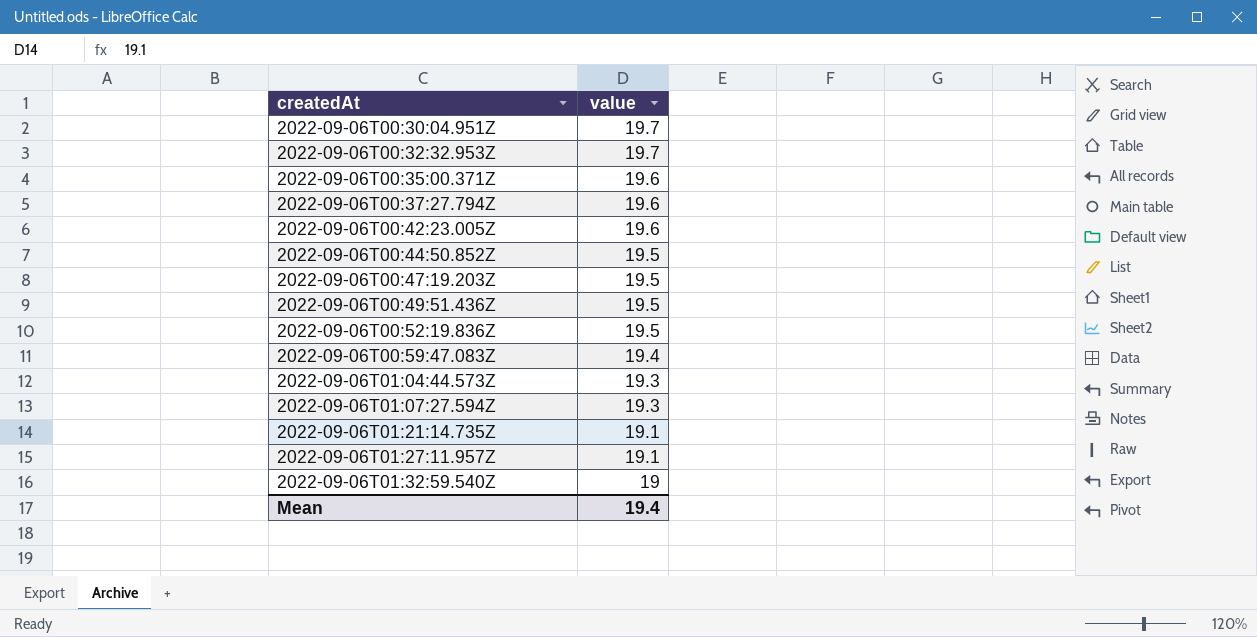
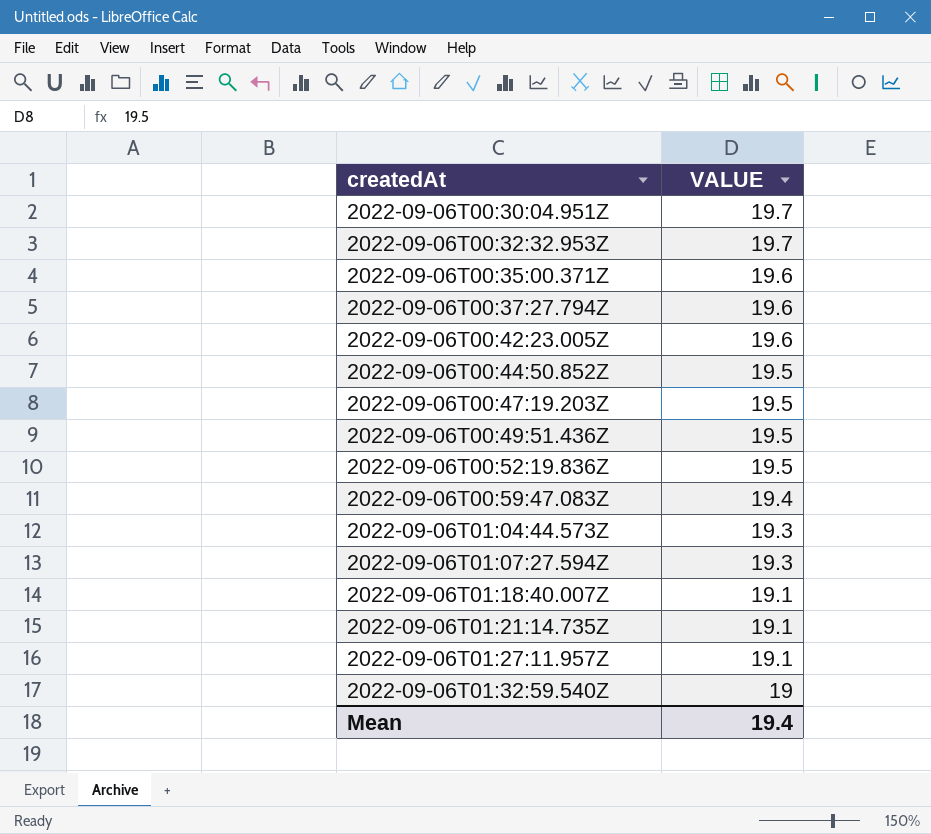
column name: value -> VALUE
row 2022-09-06T01:18:40.007Z: none -> 19.1

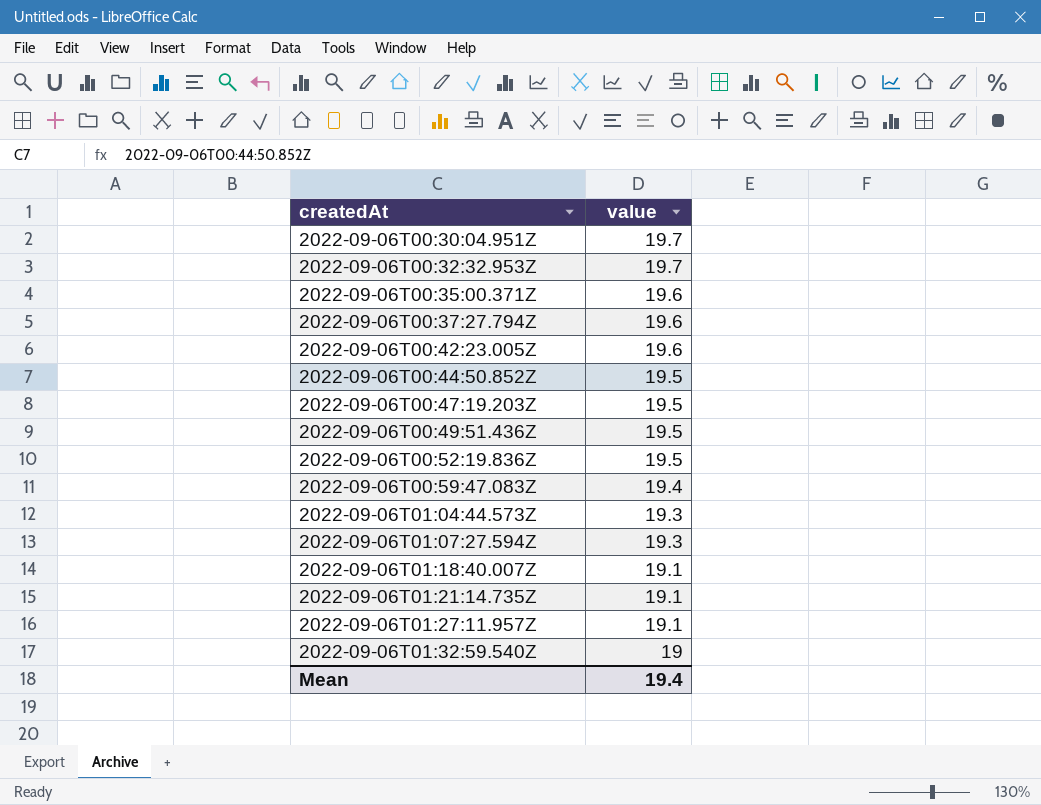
column name: VALUE -> value

